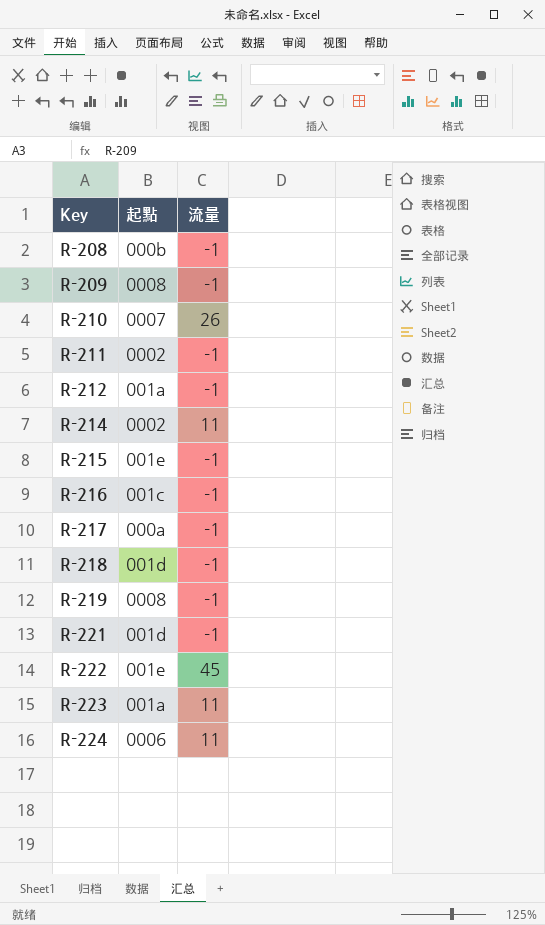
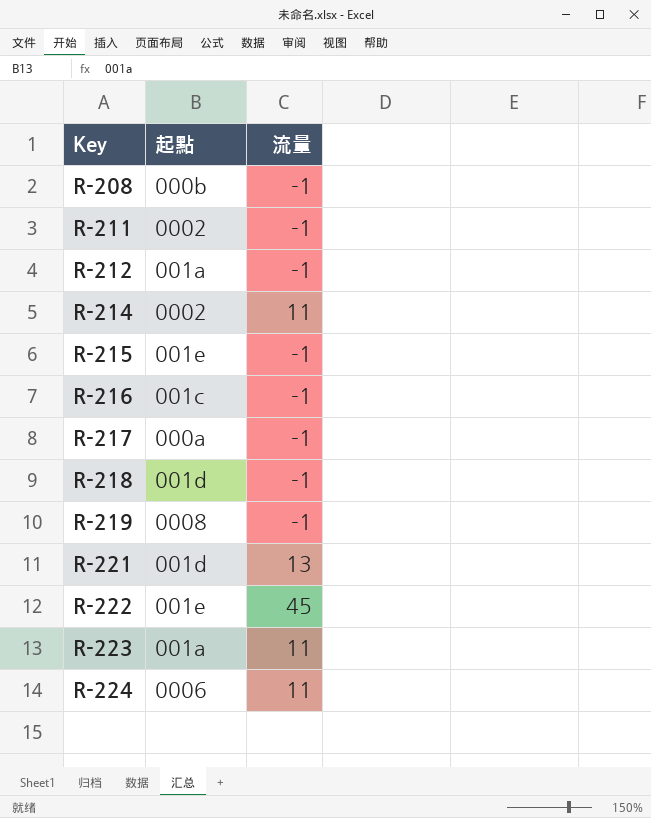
row R-209: 0008 | -1 -> none
row R-210: 0007 | 26 -> none
R-221 | 流量: -1 -> 13

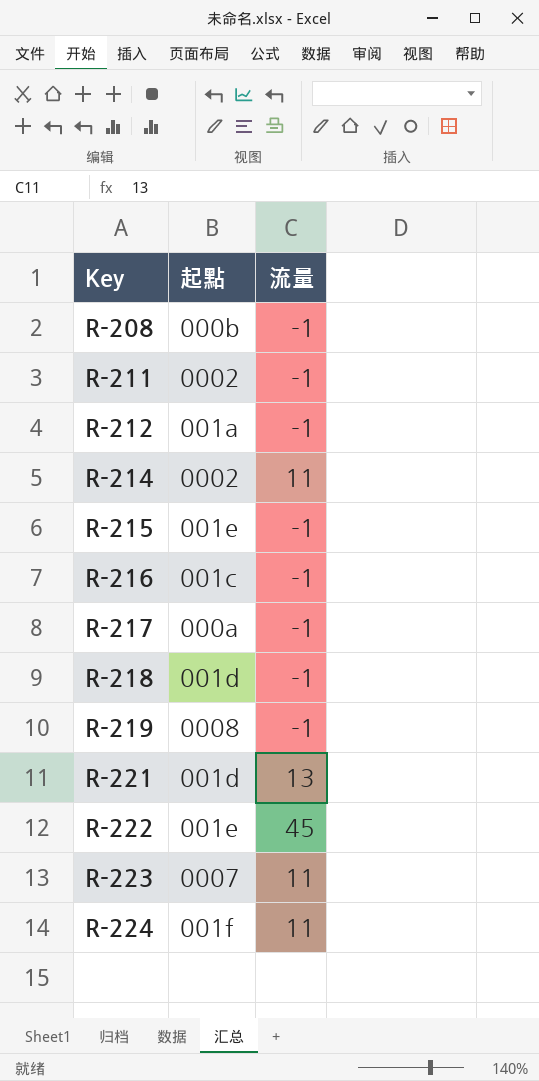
R-223 | 起點: 001a -> 0007
R-224 | 起點: 0006 -> 001f

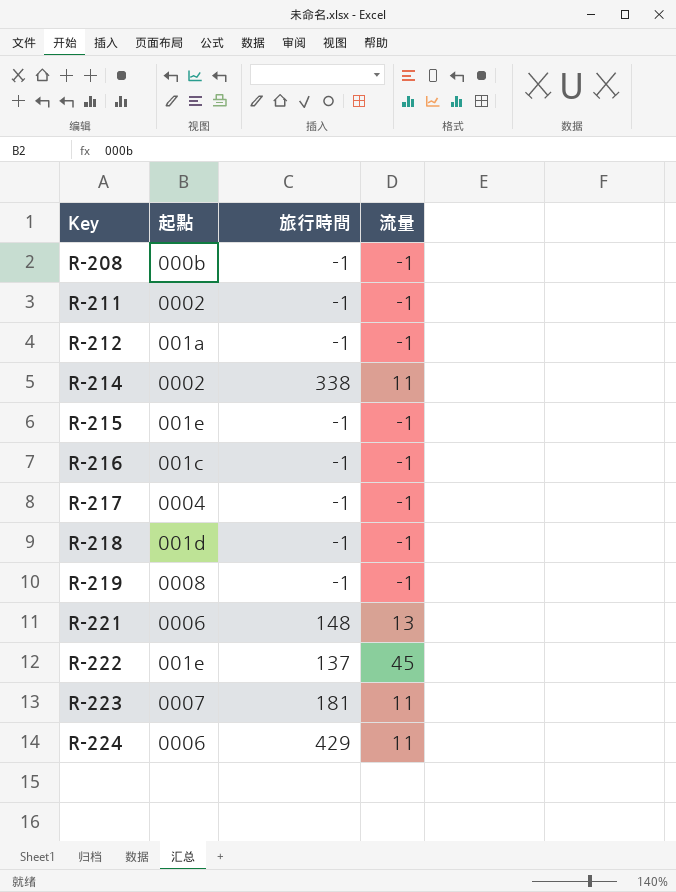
column 旅行時間 | position: none -> 3
R-217 | 起點: 000a -> 0004
R-221 | 起點: 001d -> 0006
R-224 | 起點: 001f -> 0006

